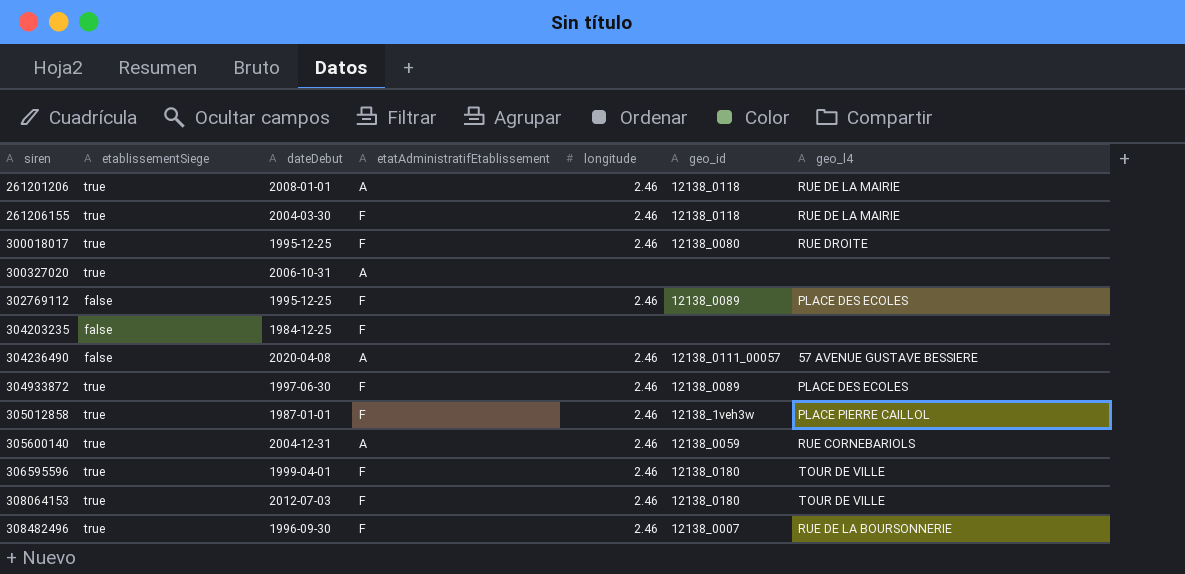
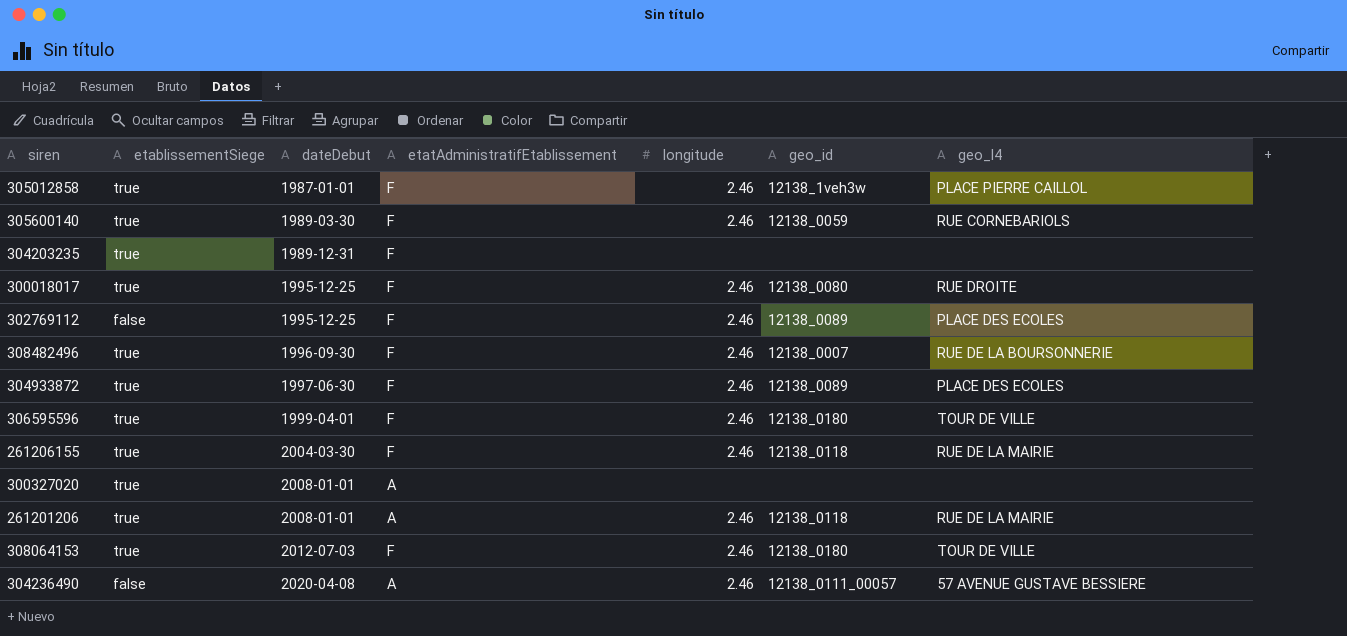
row order: siren ascending -> dateDebut ascending
305600140 | dateDebut: 2004-12-31 -> 1989-03-30
305600140 | etatAdministratifEtablissement: A -> F
304203235 | etablissementSiege: false -> true
304203235 | dateDebut: 1984-12-25 -> 1989-12-31
300327020 | dateDebut: 2006-10-31 -> 2008-01-01

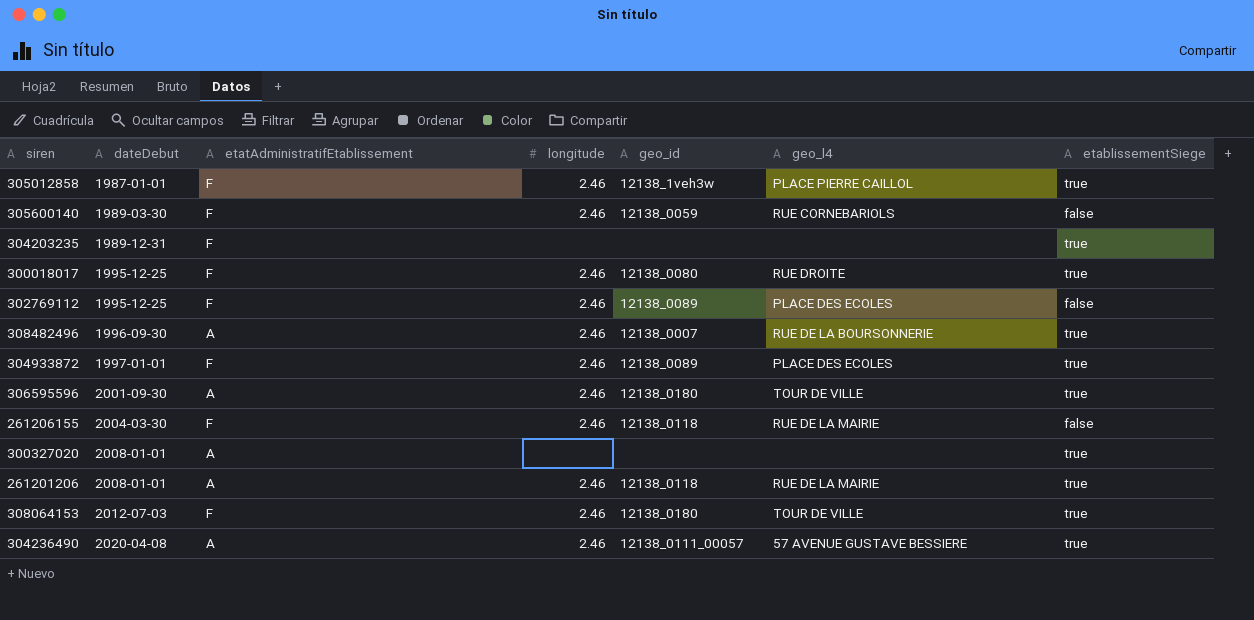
column etablissementSiege | position: 2 -> 7
305600140 | etablissementSiege: true -> false
308482496 | etatAdministratifEtablissement: F -> A
304933872 | dateDebut: 1997-06-30 -> 1997-01-01
306595596 | dateDebut: 1999-04-01 -> 2001-09-30
306595596 | etatAdministratifEtablissement: F -> A
261206155 | etablissementSiege: true -> false
304236490 | etablissementSiege: false -> true

